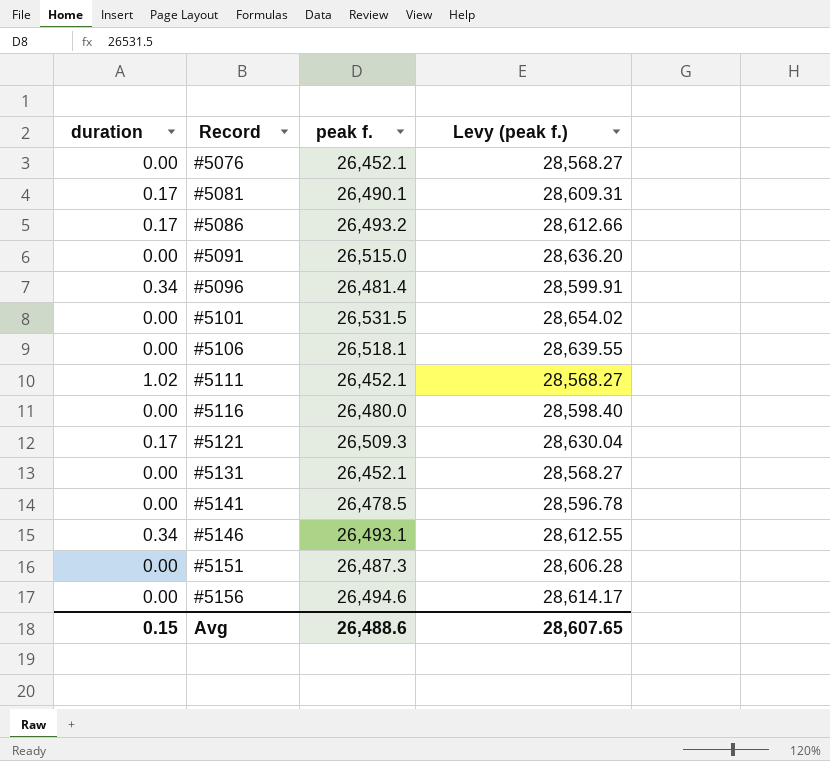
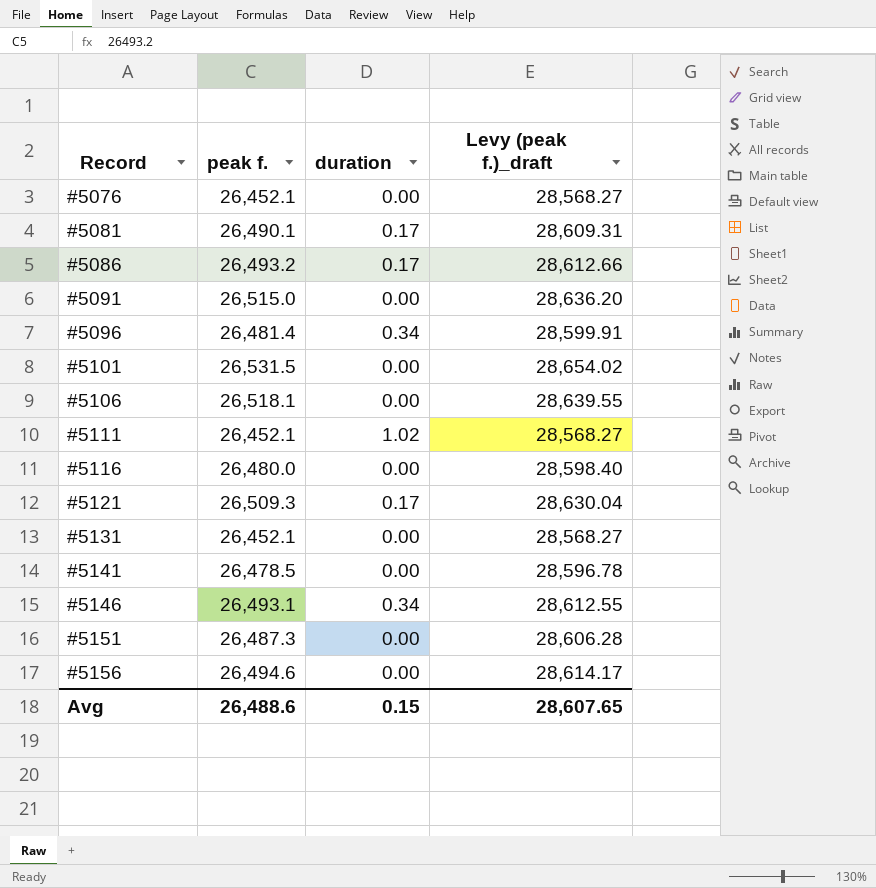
column duration | position: 1 -> 3
column name: Levy (peak f.) -> Levy (peak f.)_draft

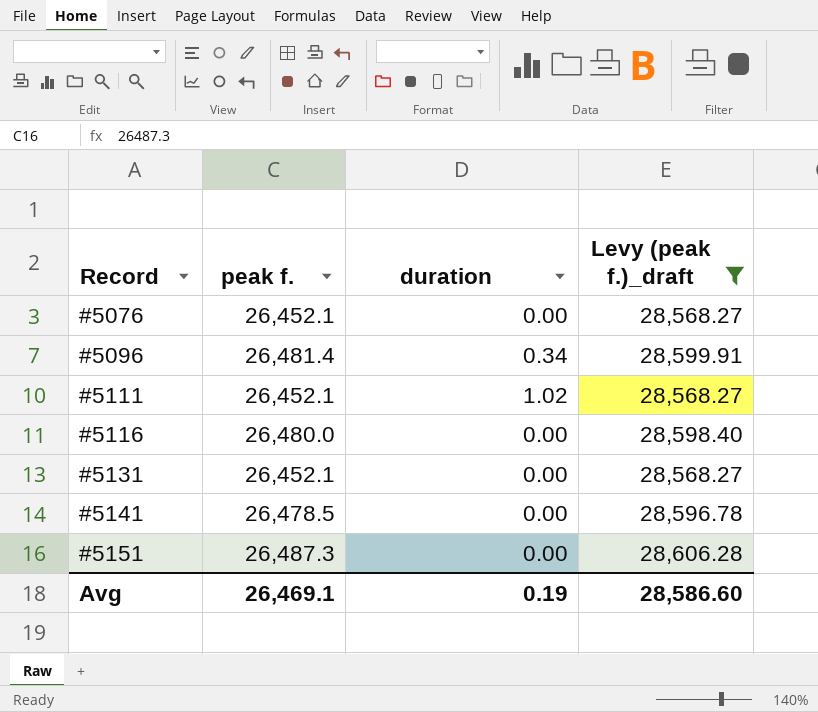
filter: none -> Levy (peak f.)_draft <= 28,606.28
Avg | peak f.: 26,488.6 -> 26,469.1
Avg | duration: 0.15 -> 0.19
Avg | Levy (peak f.)_draft: 28,607.65 -> 28,586.60

